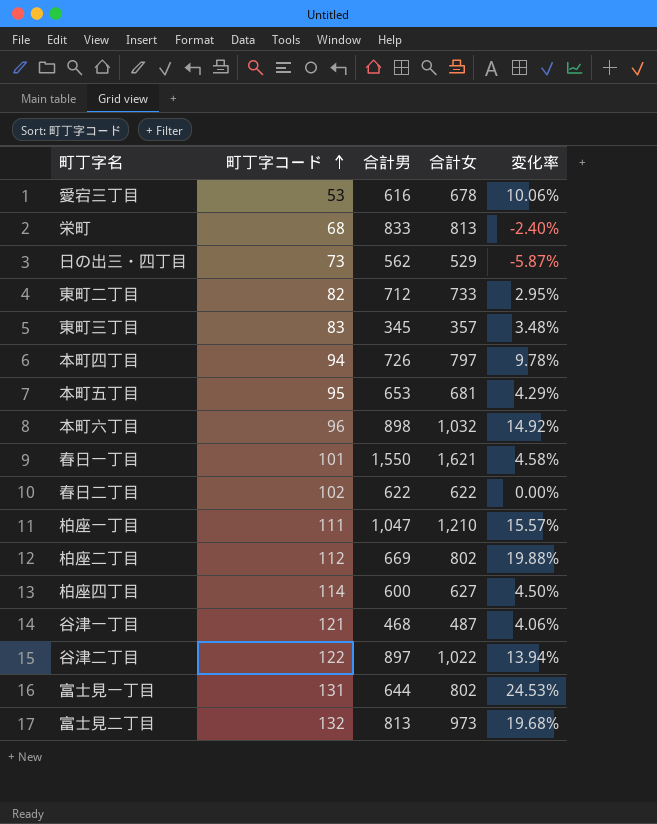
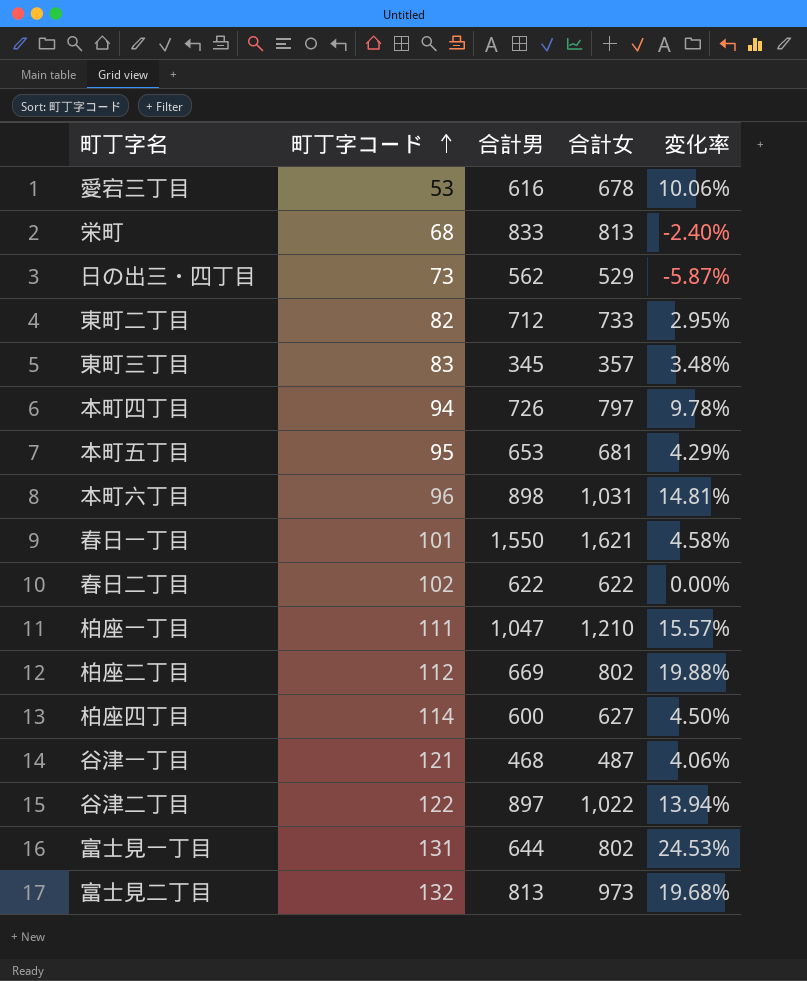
本町六丁目 | 合計女: 1,032 -> 1,031
本町六丁目 | 変化率: 14.92% -> 14.81%

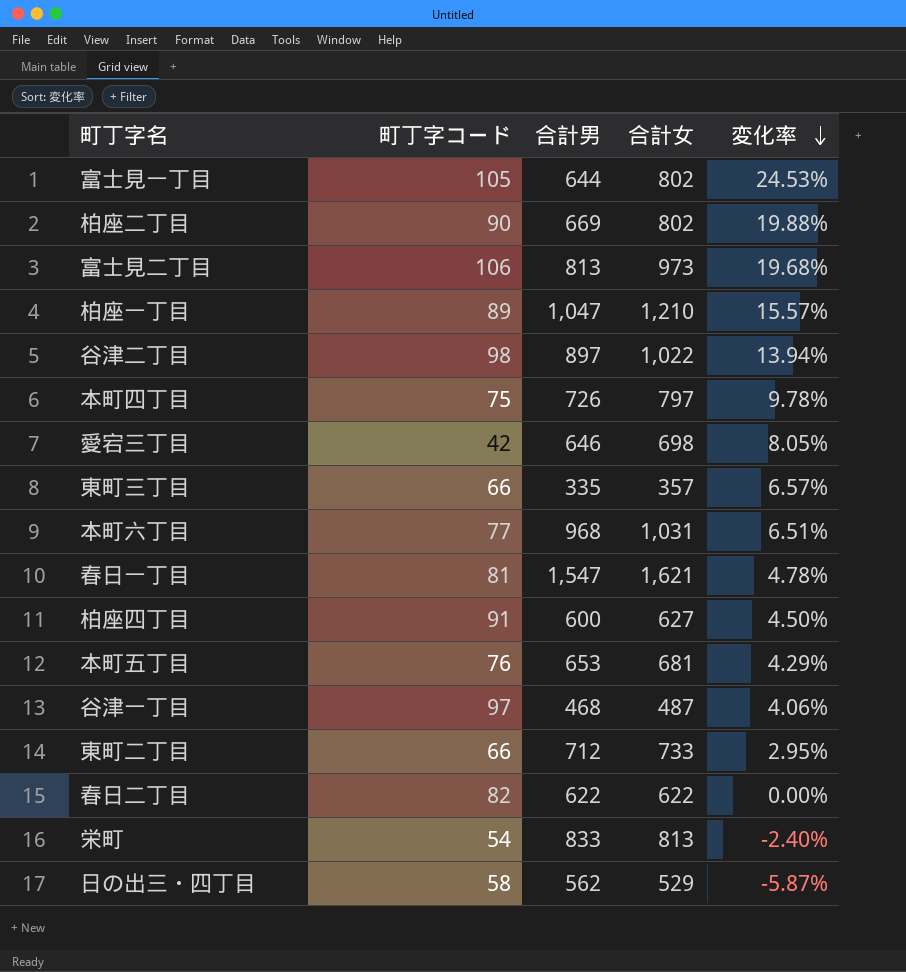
row order: 町丁字コード ascending -> 変化率 descending
富士見一丁目 | 町丁字コード: 131 -> 105
柏座二丁目 | 町丁字コード: 112 -> 90
富士見二丁目 | 町丁字コード: 132 -> 106
柏座一丁目 | 町丁字コード: 111 -> 89
谷津二丁目 | 町丁字コード: 122 -> 98
本町四丁目 | 町丁字コード: 94 -> 75
愛宕三丁目 | 町丁字コード: 53 -> 42
愛宕三丁目 | 合計男: 616 -> 646
愛宕三丁目 | 合計女: 678 -> 698
愛宕三丁目 | 変化率: 10.06% -> 8.05%
東町三丁目 | 町丁字コード: 83 -> 66
東町三丁目 | 合計男: 345 -> 335
東町三丁目 | 変化率: 3.48% -> 6.57%
本町六丁目 | 町丁字コード: 96 -> 77
本町六丁目 | 合計男: 898 -> 968
本町六丁目 | 変化率: 14.81% -> 6.51%
春日一丁目 | 町丁字コード: 101 -> 81
春日一丁目 | 合計男: 1,550 -> 1,547
春日一丁目 | 変化率: 4.58% -> 4.78%
柏座四丁目 | 町丁字コード: 114 -> 91
本町五丁目 | 町丁字コード: 95 -> 76
谷津一丁目 | 町丁字コード: 121 -> 97
東町二丁目 | 町丁字コード: 82 -> 66
春日二丁目 | 町丁字コード: 102 -> 82
栄町 | 町丁字コード: 68 -> 54
日の出三・四丁目 | 町丁字コード: 73 -> 58

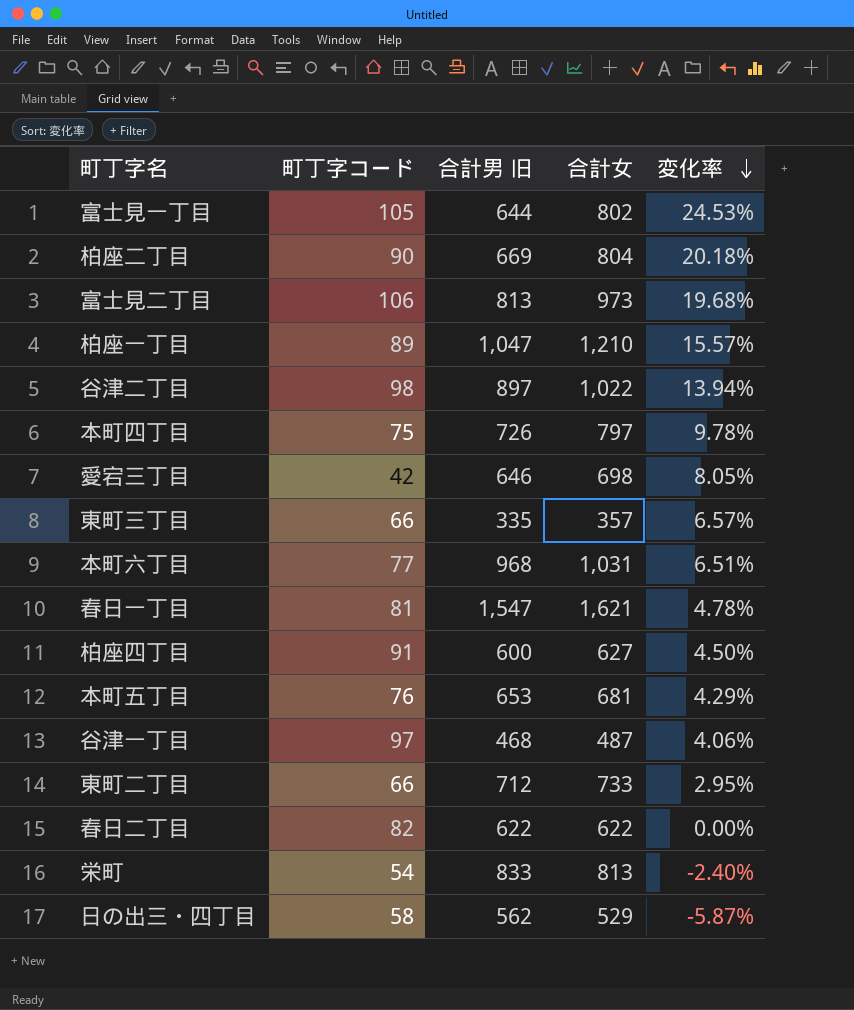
column name: 合計男 -> 合計男 旧
柏座二丁目 | 合計女: 802 -> 804
柏座二丁目 | 変化率: 19.88% -> 20.18%

